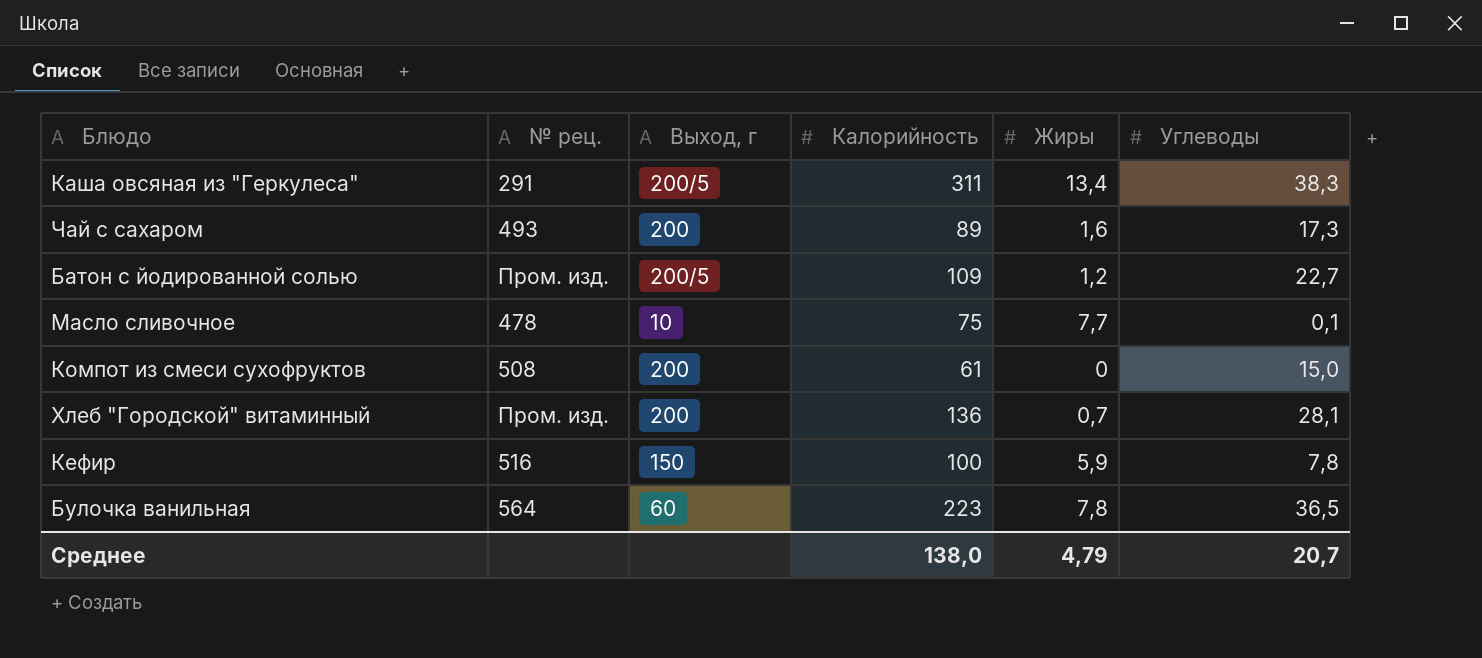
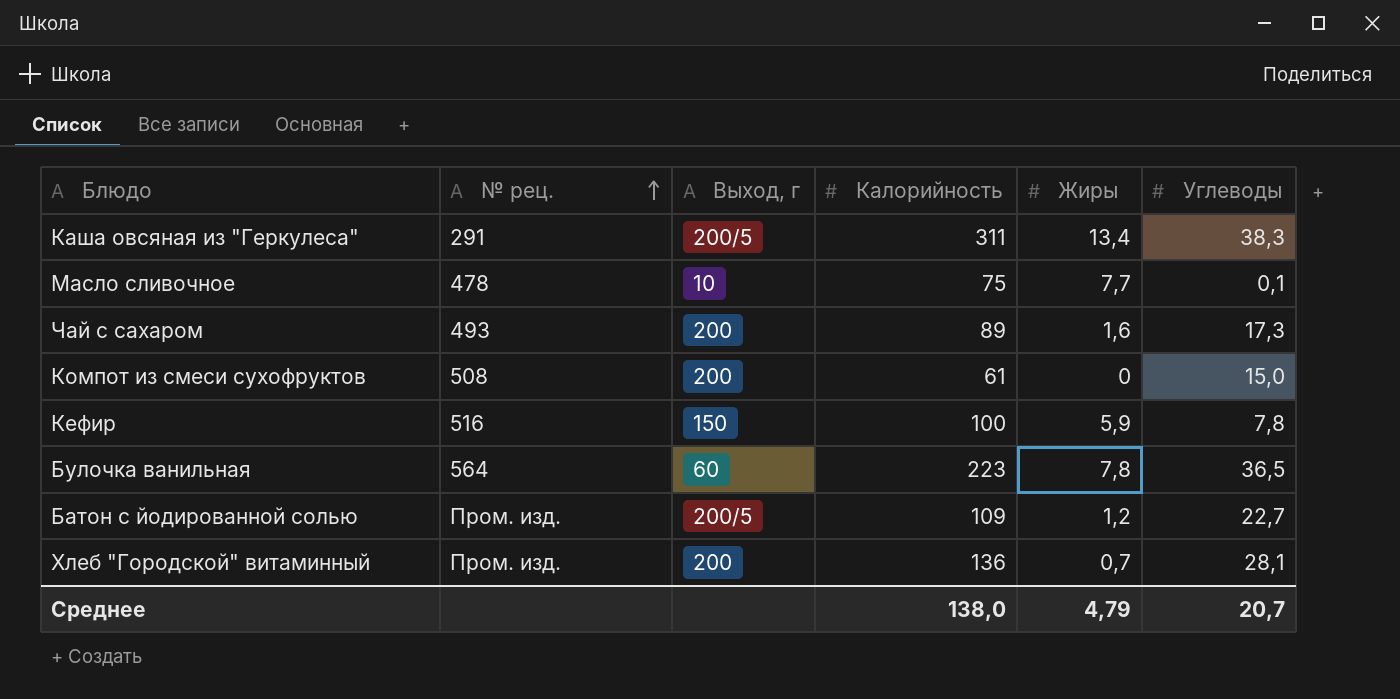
row order: none -> № рец. ascending

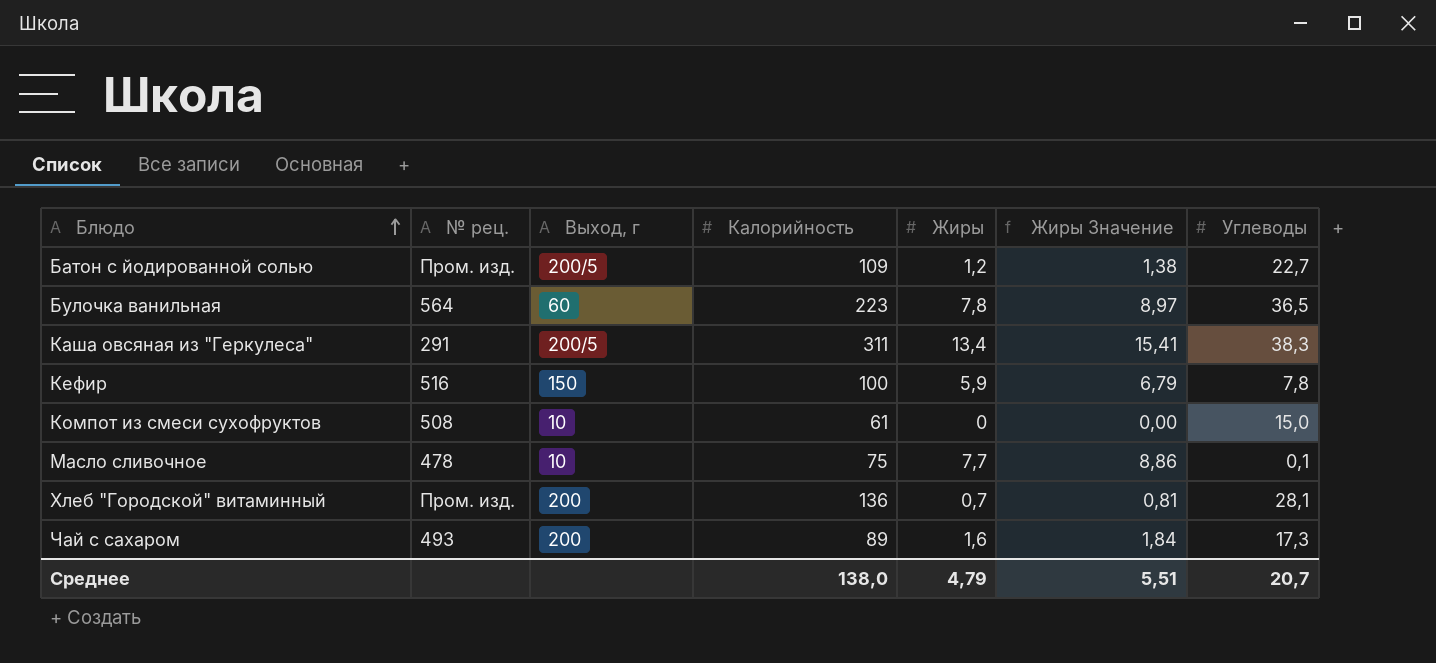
row order: № рец. ascending -> Блюдо ascending
column Жиры Значение | formula: none -> [Жиры] * 1,15
Компот из смеси сухофруктов | Выход, г: 200 -> 10

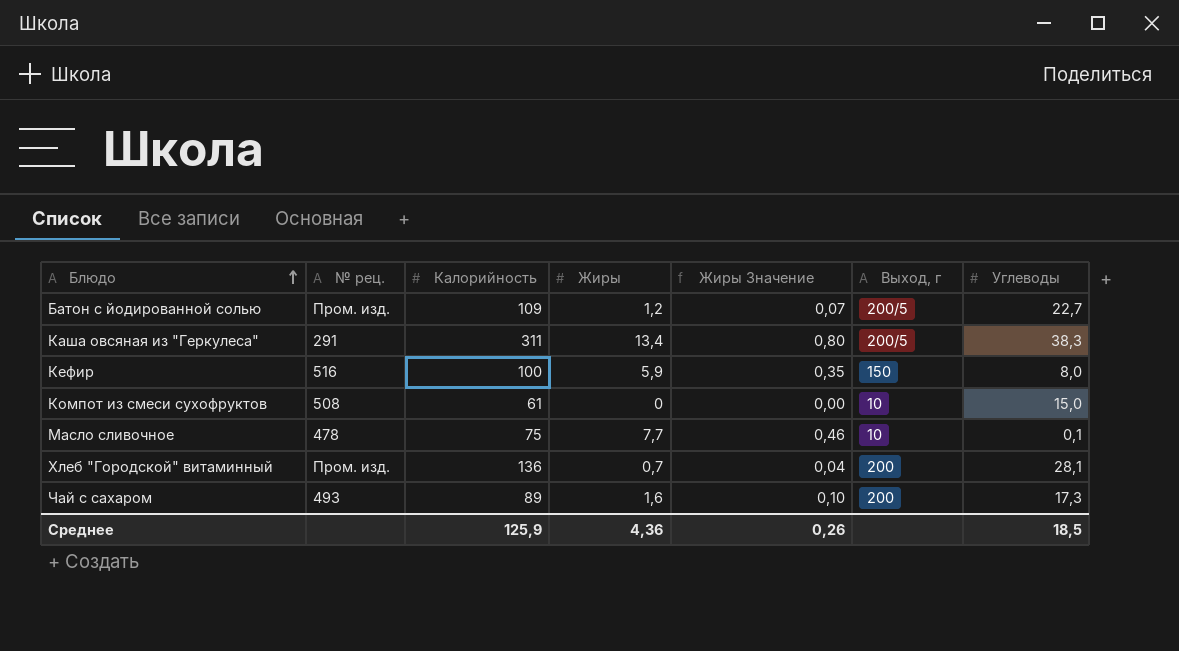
column Жиры Значение | formula: [Жиры] * 1,15 -> [Жиры] * 0,06
column Выход, г | position: 3 -> 6
row Булочка ванильная: 564 | 60 | 223 | 7,8 | 8,97 | 36,5 -> none
Кефир | Углеводы: 7,8 -> 8,0
Среднее | Калорийность: 138,0 -> 125,9
Среднее | Жиры: 4,79 -> 4,36
Среднее | Жиры Значение: 5,51 -> 0,26
Среднее | Углеводы: 20,7 -> 18,5

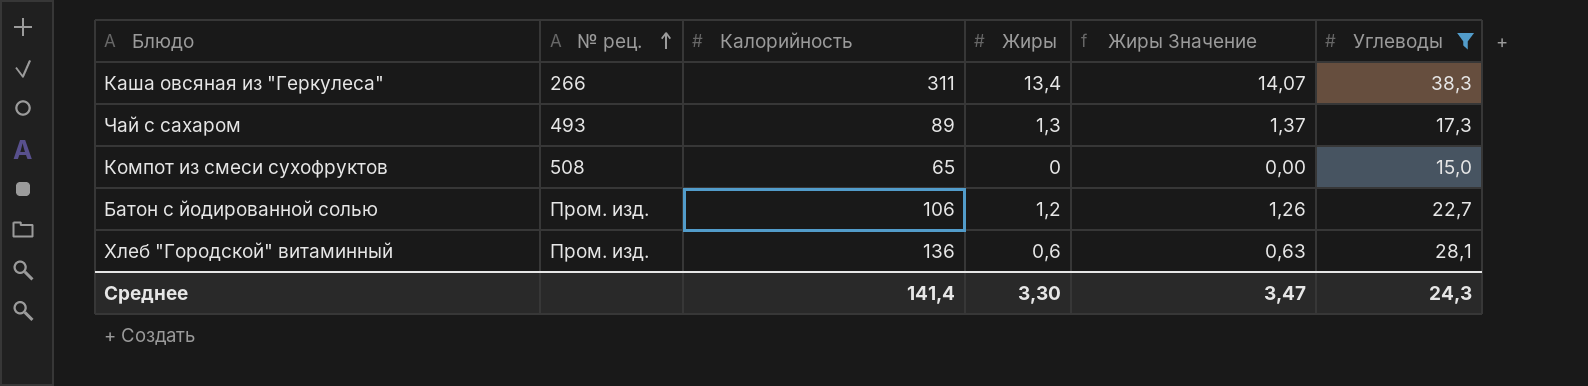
filter: none -> Углеводы >= 15,0
row order: Блюдо ascending -> № рец. ascending
column Выход, г | position: 6 -> none
column Жиры Значение | formula: [Жиры] * 0,06 -> [Жиры] * 1,05
Каша овсяная из "Геркулеса" | № рец.: 291 -> 266
Чай с сахаром | Жиры: 1,6 -> 1,3
Компот из смеси сухофруктов | Калорийность: 61 -> 65
Батон с йодированной солью | Калорийность: 109 -> 106
Хлеб "Городской" витаминный | Жиры: 0,7 -> 0,6
Среднее | Калорийность: 125,9 -> 141,4
Среднее | Жиры: 4,36 -> 3,30
Среднее | Жиры Значение: 0,26 -> 3,47
Среднее | Углеводы: 18,5 -> 24,3

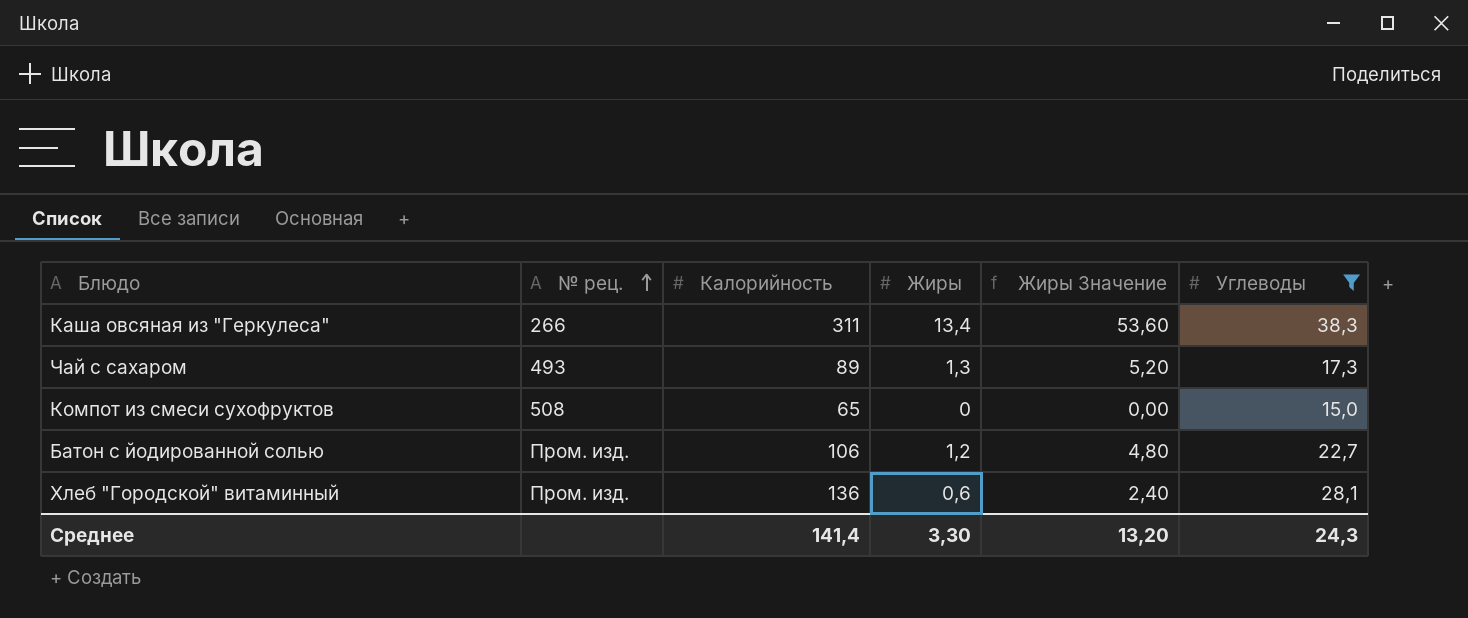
column Жиры Значение | formula: [Жиры] * 1,05 -> [Жиры] * 4
Среднее | Жиры Значение: 3,47 -> 13,20

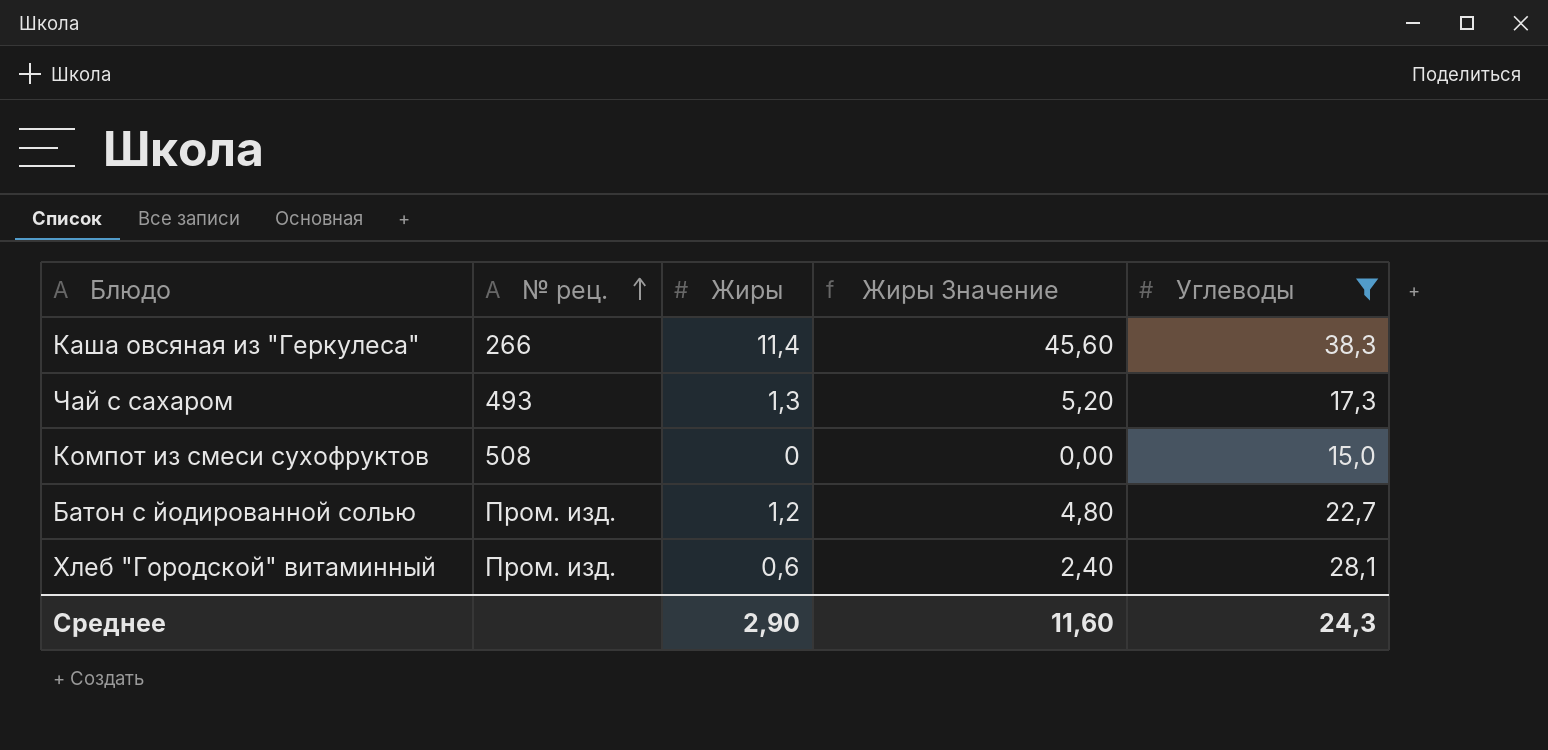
column Калорийность | position: 3 -> none
Каша овсяная из "Геркулеса" | Жиры: 13,4 -> 11,4
Каша овсяная из "Геркулеса" | Жиры Значение: 53,60 -> 45,60
Среднее | Жиры: 3,30 -> 2,90
Среднее | Жиры Значение: 13,20 -> 11,60

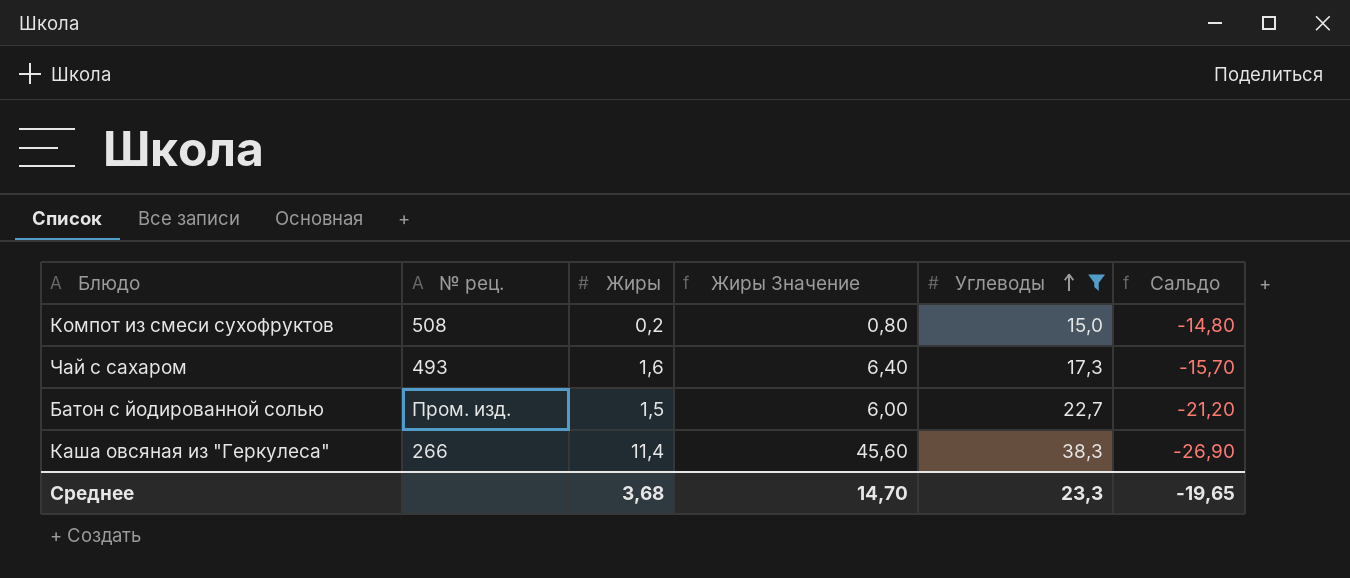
row order: № рец. ascending -> Углеводы ascending
column Сальдо | formula: none -> [Жиры] - [Углеводы]
row Хлеб "Городской" витаминный: Пром. изд. | 0,6 | 2,40 | 28,1 -> none
Компот из смеси сухофруктов | Жиры: 0 -> 0,2
Компот из смеси сухофруктов | Жиры Значение: 0,00 -> 0,80
Чай с сахаром | Жиры: 1,3 -> 1,6
Чай с сахаром | Жиры Значение: 5,20 -> 6,40
Батон с йодированной солью | Жиры: 1,2 -> 1,5
Батон с йодированной солью | Жиры Значение: 4,80 -> 6,00
Среднее | Жиры: 2,90 -> 3,68
Среднее | Жиры Значение: 11,60 -> 14,70
Среднее | Углеводы: 24,3 -> 23,3

